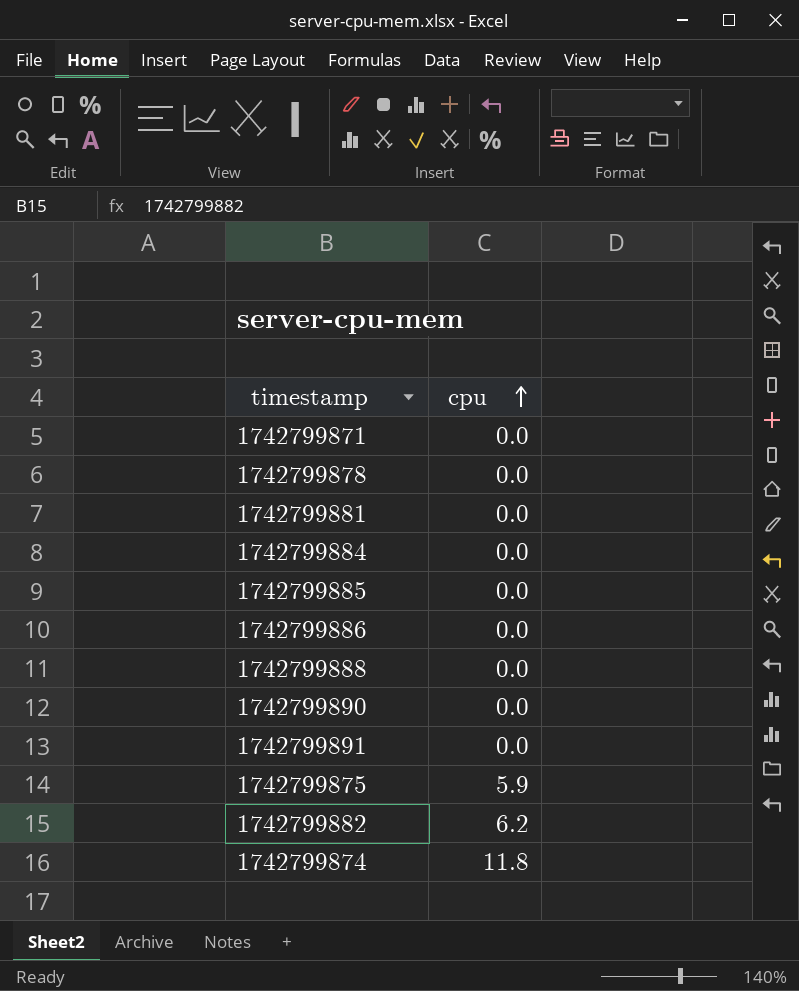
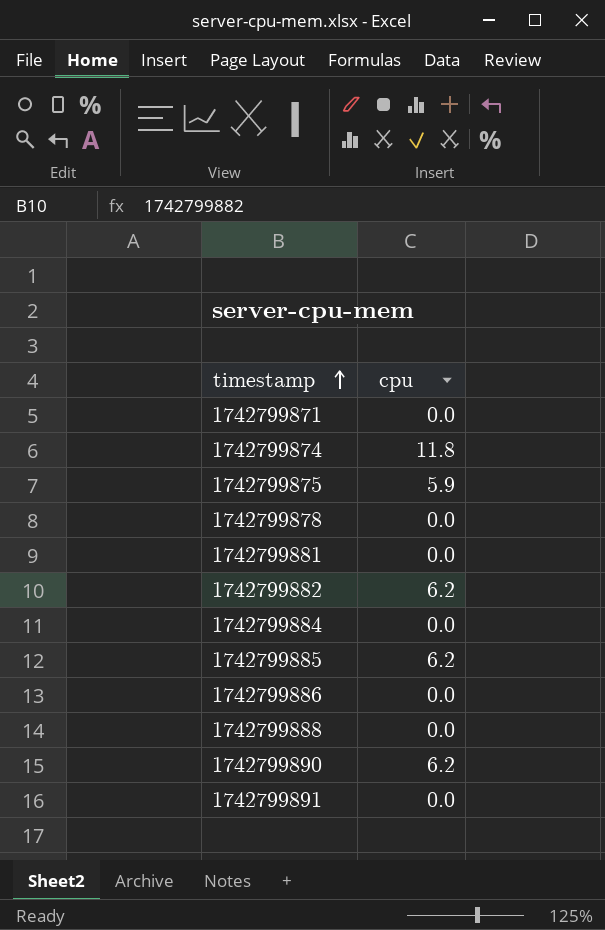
row order: cpu ascending -> timestamp ascending
1742799885 | cpu: 0.0 -> 6.2
1742799890 | cpu: 0.0 -> 6.2

